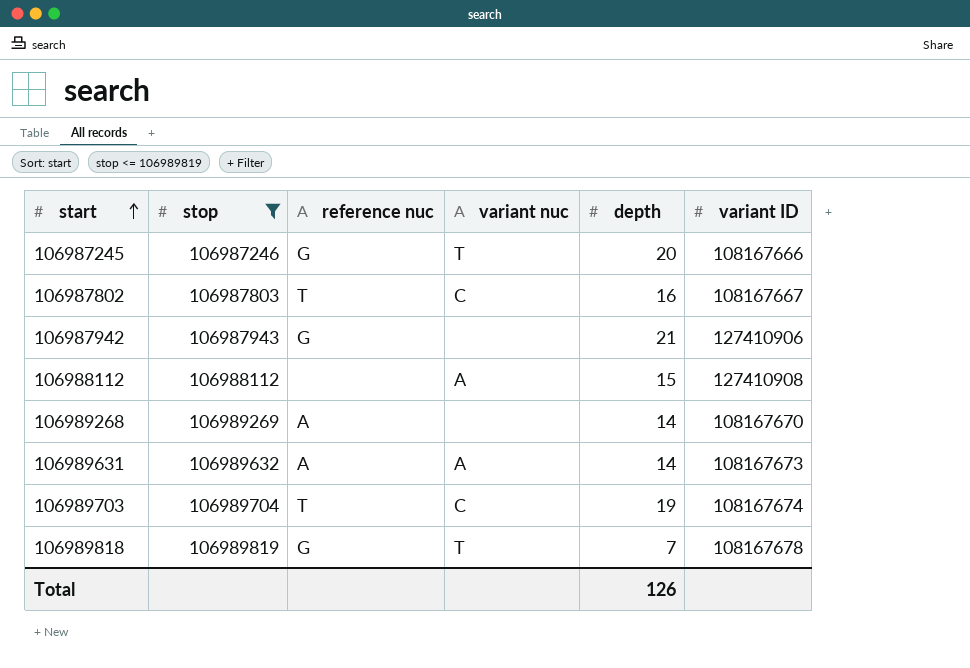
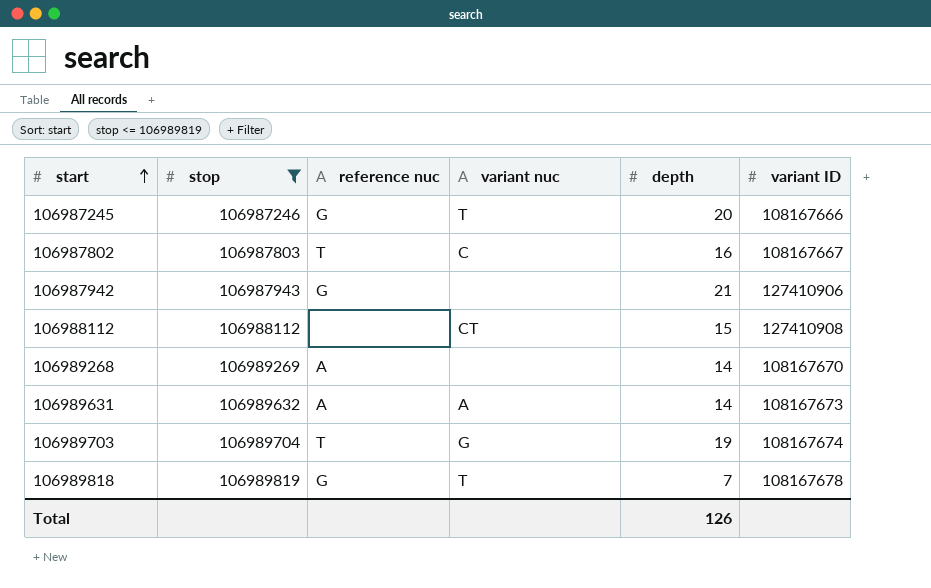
106988112 | variant nuc: A -> CT
106989703 | variant nuc: C -> G

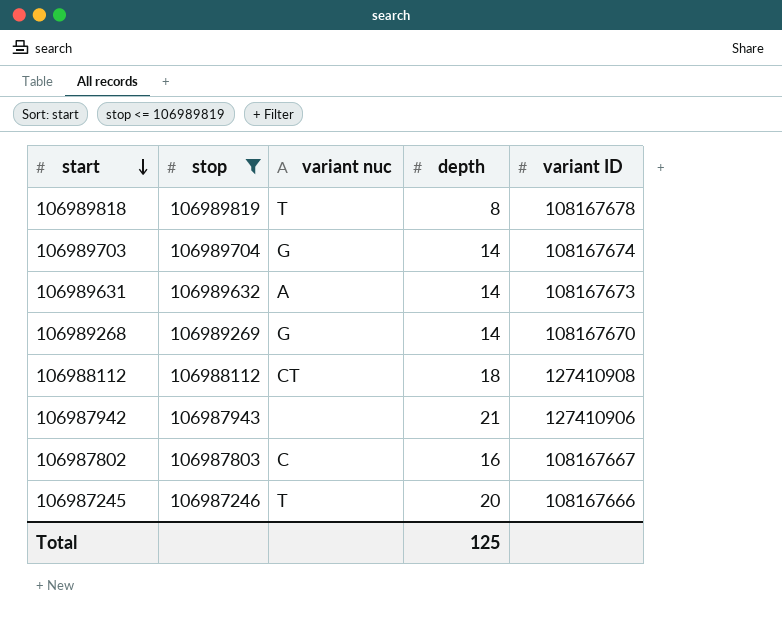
row order: start ascending -> start descending
column reference nuc | position: 3 -> none
106989818 | depth: 7 -> 8
106989703 | depth: 19 -> 14
106989268 | variant nuc: none -> G
106988112 | depth: 15 -> 18
Total | depth: 126 -> 125

